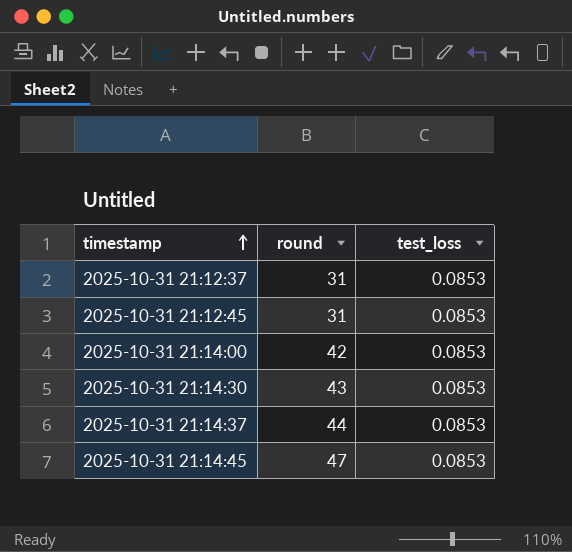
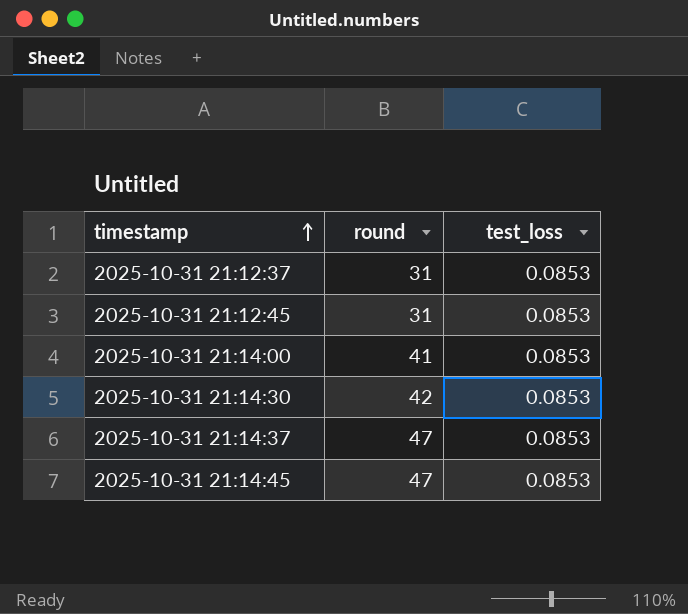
2025-10-31 21:14:00 | round: 42 -> 41
2025-10-31 21:14:30 | round: 43 -> 42
2025-10-31 21:14:37 | round: 44 -> 47

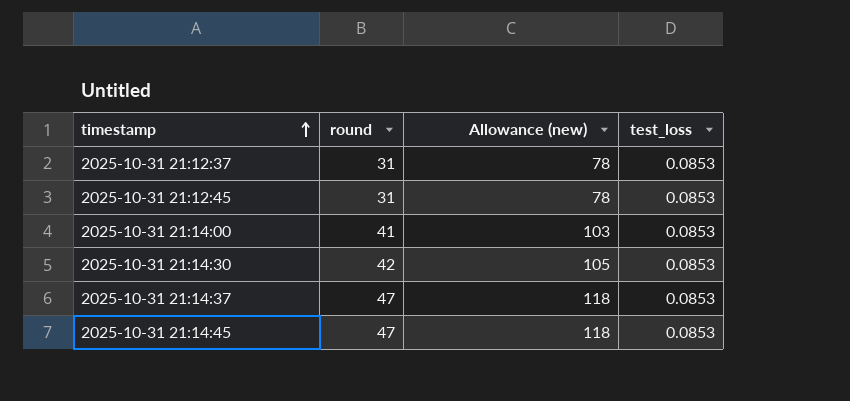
column Allowance (new) | formula: none -> [round] * 2.5

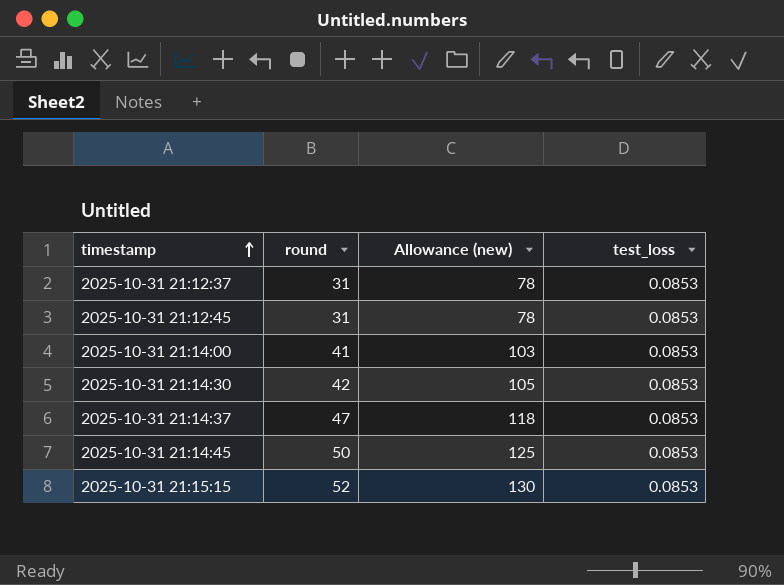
2025-10-31 21:14:45 | round: 47 -> 50
2025-10-31 21:14:45 | Allowance (new): 118 -> 125
row 2025-10-31 21:15:15: none -> 52 | 130 | 0.0853

